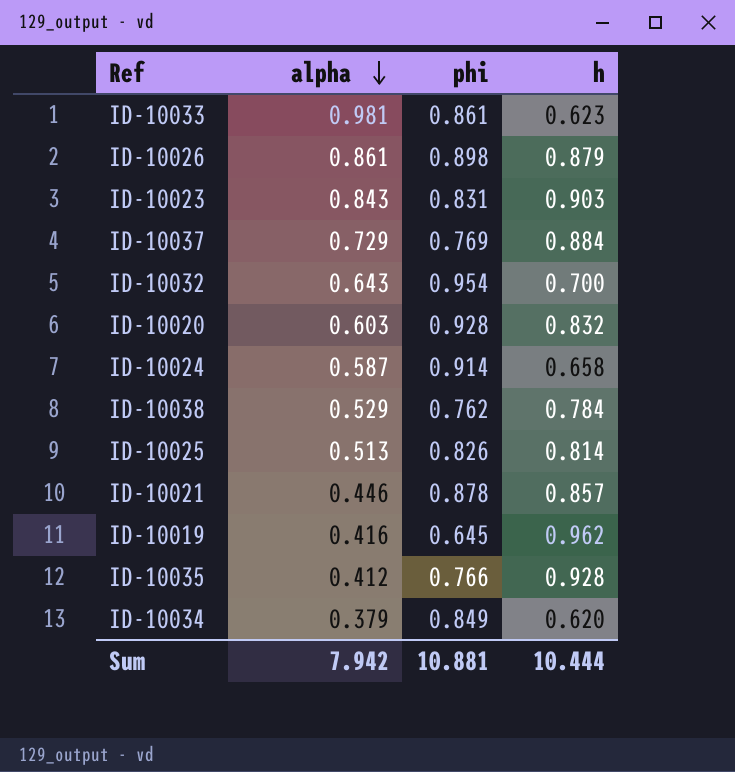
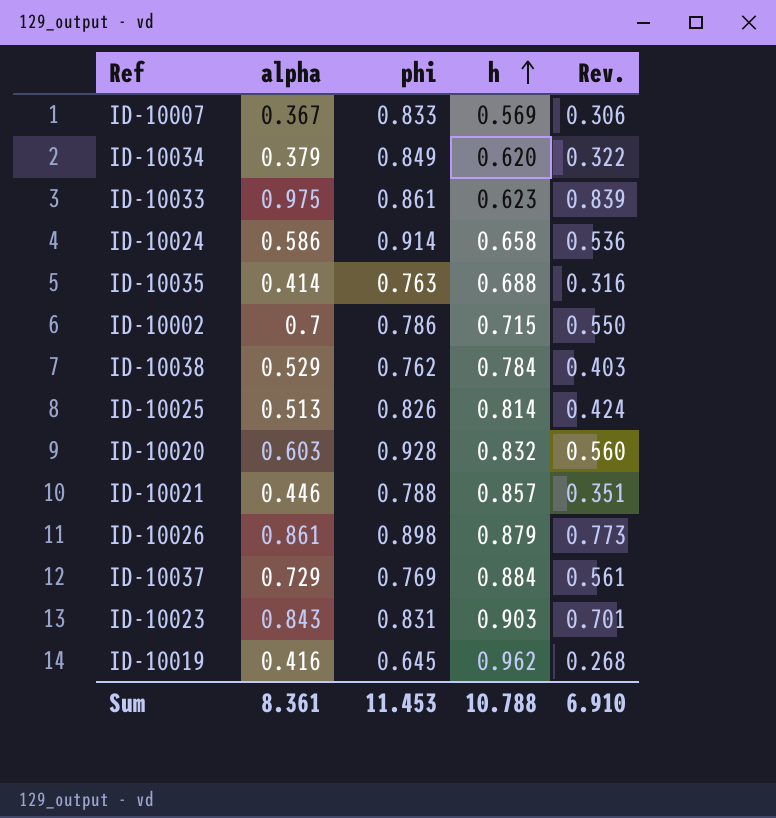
row order: alpha descending -> h ascending
column Rev. | formula: none -> [alpha] * [phi]
row ID-10032: 0.643 | 0.954 | 0.700 -> none
row ID-10007: none -> 0.367 | 0.833 | 0.569 | 0.306
ID-10033 | alpha: 0.981 -> 0.975
ID-10024 | alpha: 0.587 -> 0.586
ID-10035 | alpha: 0.412 -> 0.414
ID-10035 | phi: 0.766 -> 0.763
ID-10035 | h: 0.928 -> 0.688
row ID-10002: none -> 0.7 | 0.786 | 0.715 | 0.550
ID-10021 | phi: 0.878 -> 0.788
Sum | alpha: 7.942 -> 8.361
Sum | phi: 10.881 -> 11.453
Sum | h: 10.444 -> 10.788

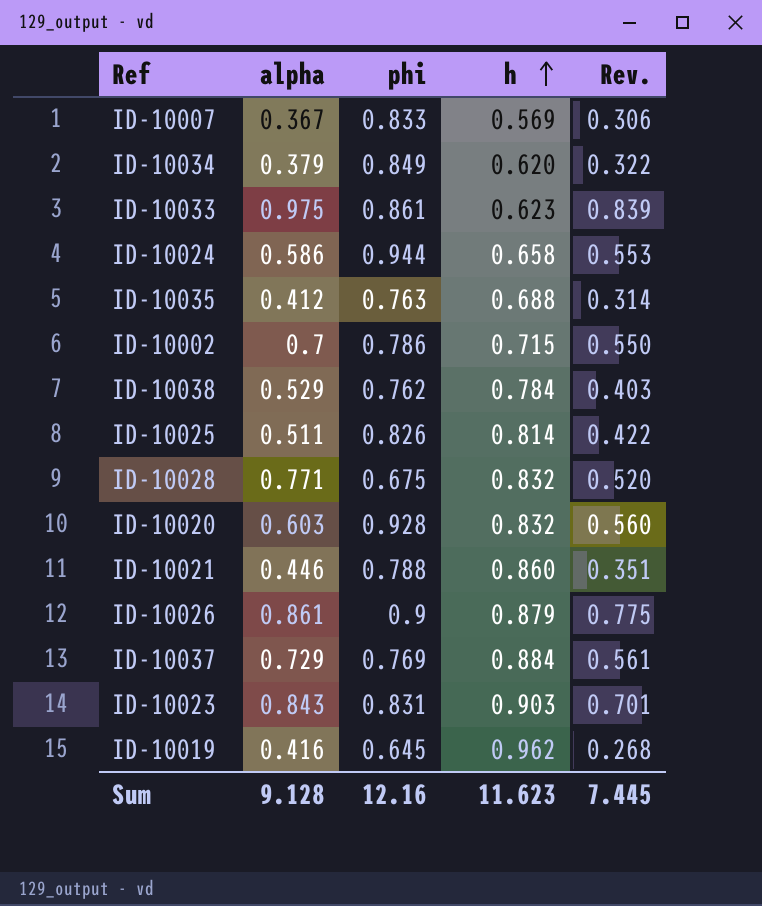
ID-10024 | phi: 0.914 -> 0.944
ID-10024 | Rev.: 0.536 -> 0.553
ID-10035 | alpha: 0.414 -> 0.412
ID-10035 | Rev.: 0.316 -> 0.314
ID-10025 | alpha: 0.513 -> 0.511
ID-10025 | Rev.: 0.424 -> 0.422
row ID-10028: none -> 0.771 | 0.675 | 0.832 | 0.520
ID-10021 | h: 0.857 -> 0.860
ID-10026 | phi: 0.898 -> 0.9
ID-10026 | Rev.: 0.773 -> 0.775
Sum | alpha: 8.361 -> 9.128
Sum | phi: 11.453 -> 12.16
Sum | h: 10.788 -> 11.623
Sum | Rev.: 6.910 -> 7.445

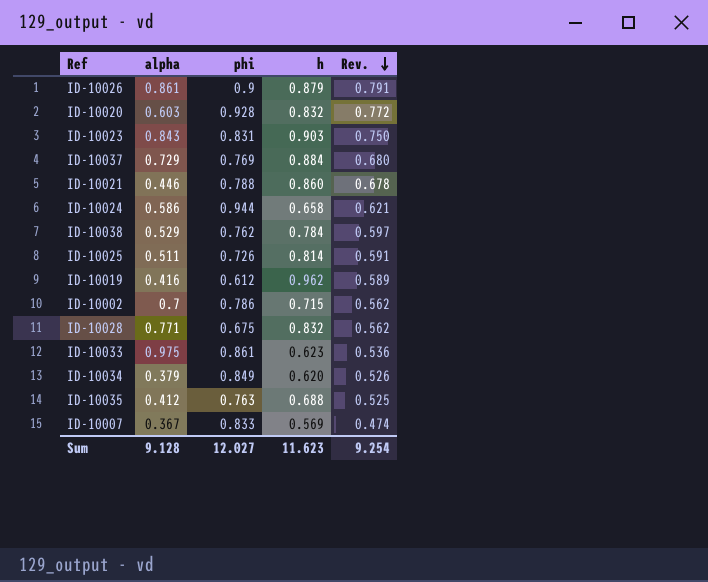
row order: h ascending -> Rev. descending
column Rev. | formula: [alpha] * [phi] -> [phi] * [h]
ID-10025 | phi: 0.826 -> 0.726
ID-10019 | phi: 0.645 -> 0.612
Sum | phi: 12.16 -> 12.027
Sum | Rev.: 7.445 -> 9.254

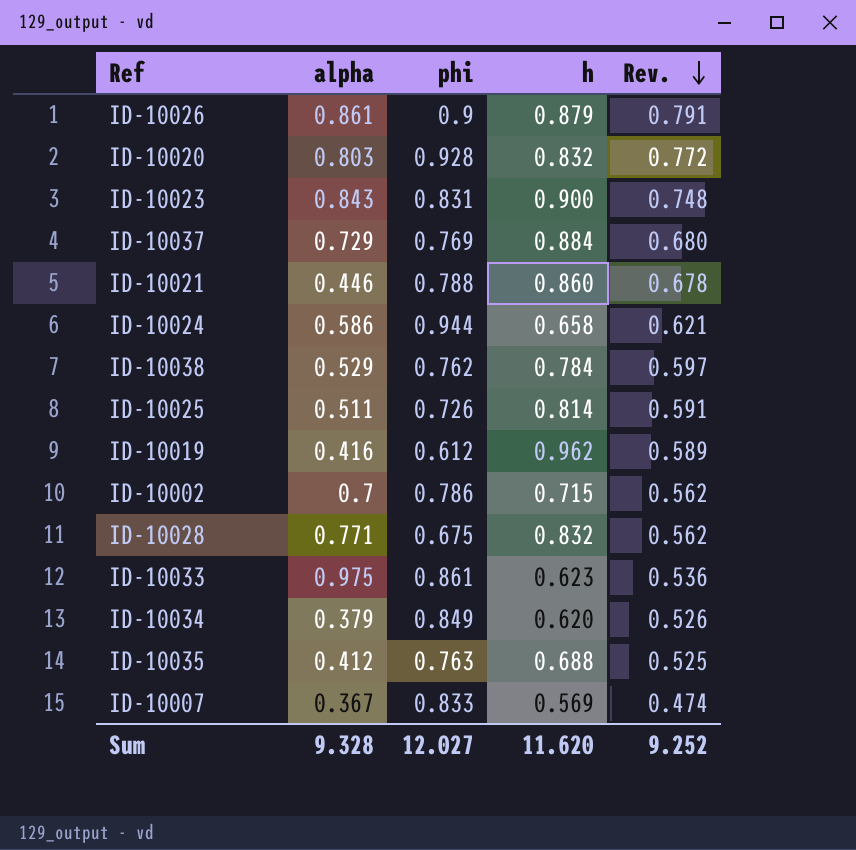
ID-10020 | alpha: 0.603 -> 0.803
ID-10023 | h: 0.903 -> 0.900
ID-10023 | Rev.: 0.750 -> 0.748
Sum | alpha: 9.128 -> 9.328
Sum | h: 11.623 -> 11.620
Sum | Rev.: 9.254 -> 9.252

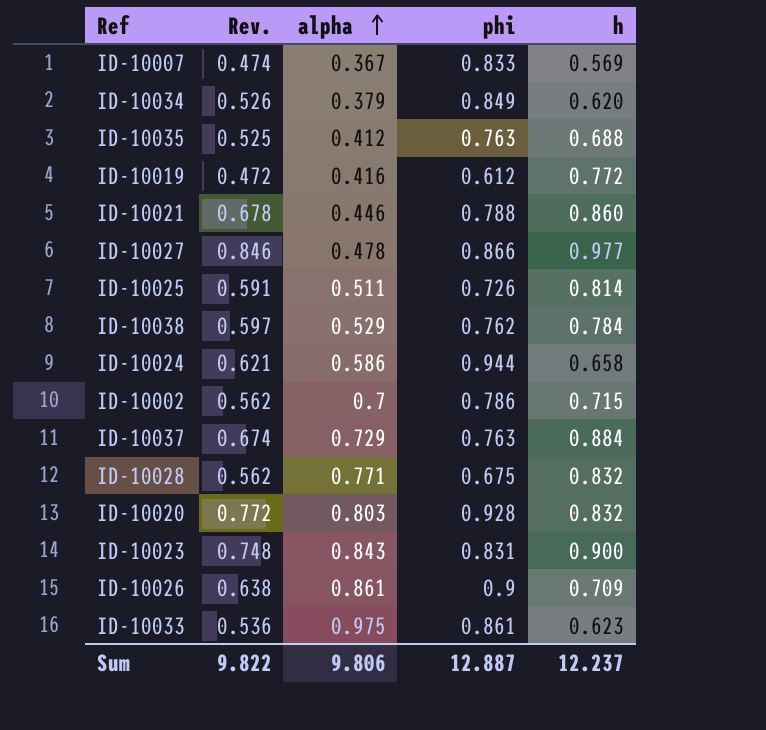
row order: Rev. descending -> alpha ascending
column Rev. | position: 5 -> 2
ID-10019 | Rev.: 0.589 -> 0.472
ID-10019 | h: 0.962 -> 0.772
row ID-10027: none -> 0.846 | 0.478 | 0.866 | 0.977
ID-10037 | Rev.: 0.680 -> 0.674
ID-10037 | phi: 0.769 -> 0.763
ID-10026 | Rev.: 0.791 -> 0.638
ID-10026 | h: 0.879 -> 0.709
Sum | Rev.: 9.252 -> 9.822
Sum | alpha: 9.328 -> 9.806
Sum | phi: 12.027 -> 12.887
Sum | h: 11.620 -> 12.237

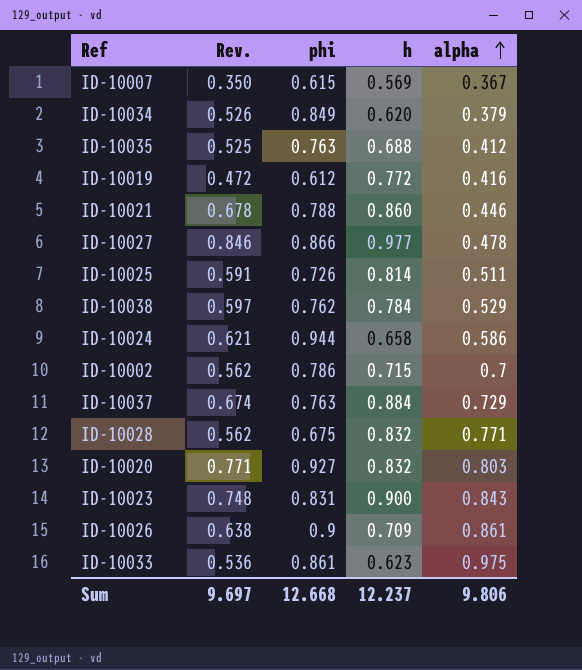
column alpha | position: 3 -> 5
ID-10007 | Rev.: 0.474 -> 0.350
ID-10007 | phi: 0.833 -> 0.615
ID-10020 | Rev.: 0.772 -> 0.771
ID-10020 | phi: 0.928 -> 0.927
Sum | Rev.: 9.822 -> 9.697
Sum | phi: 12.887 -> 12.668

